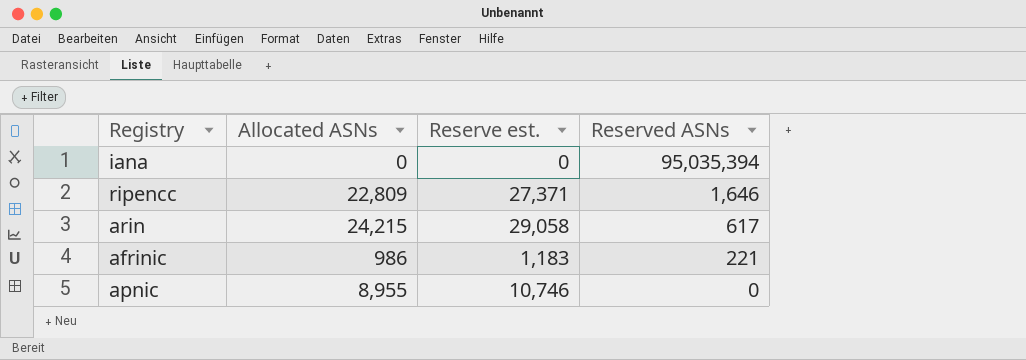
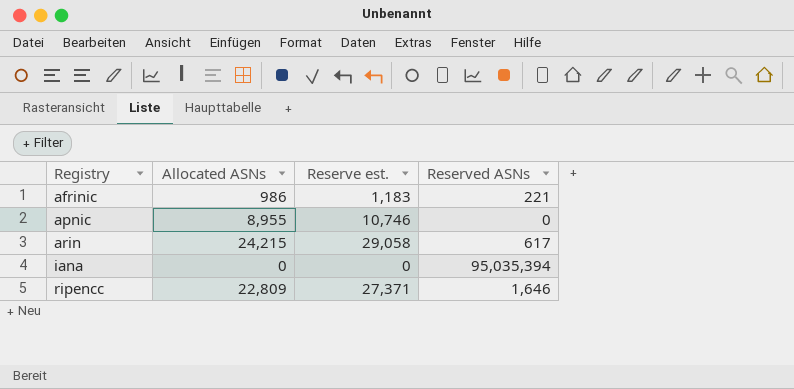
row order: Reserved ASNs descending -> Registry ascending

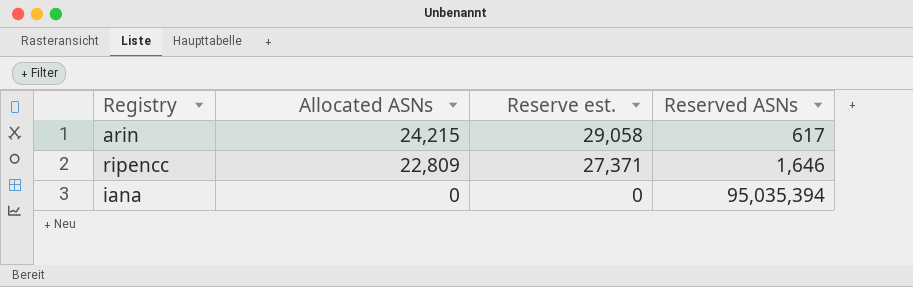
row order: Registry ascending -> Allocated ASNs descending
row afrinic: 986 | 1,183 | 221 -> none
row apnic: 8,955 | 10,746 | 0 -> none

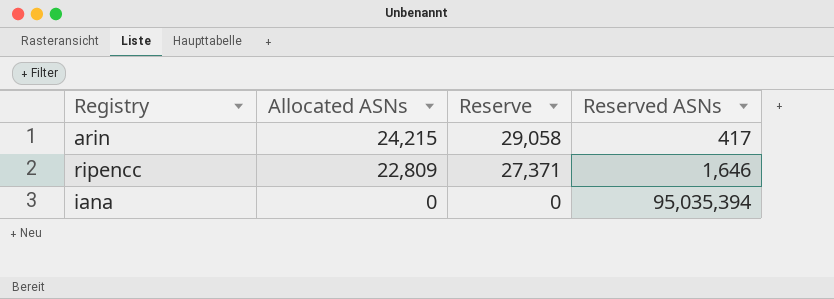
column name: Reserve est. -> Reserve
arin | Reserved ASNs: 617 -> 417

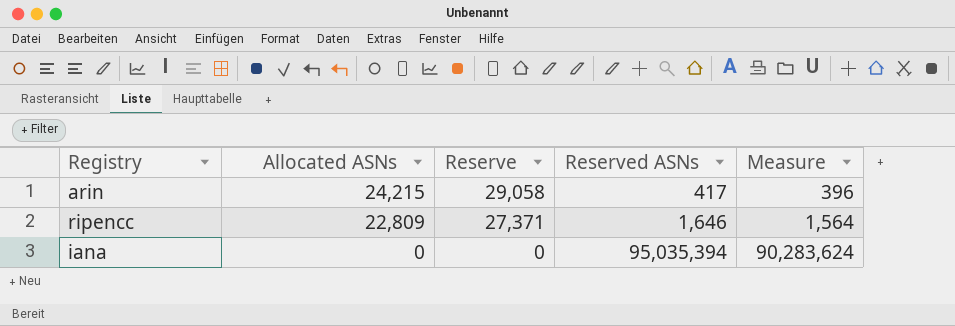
column Measure | formula: none -> [Reserved ASNs] * 0.95

